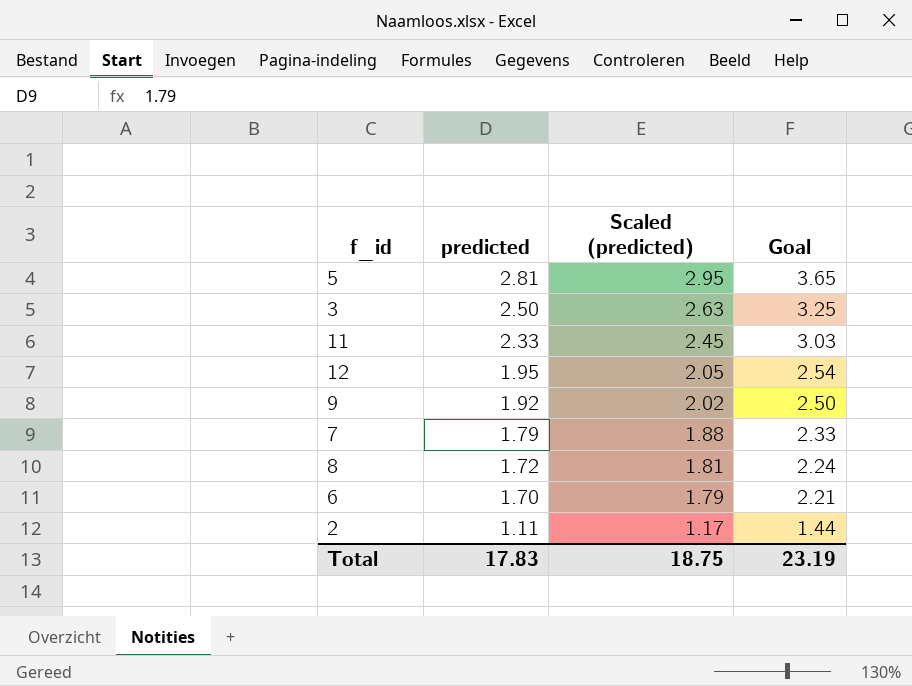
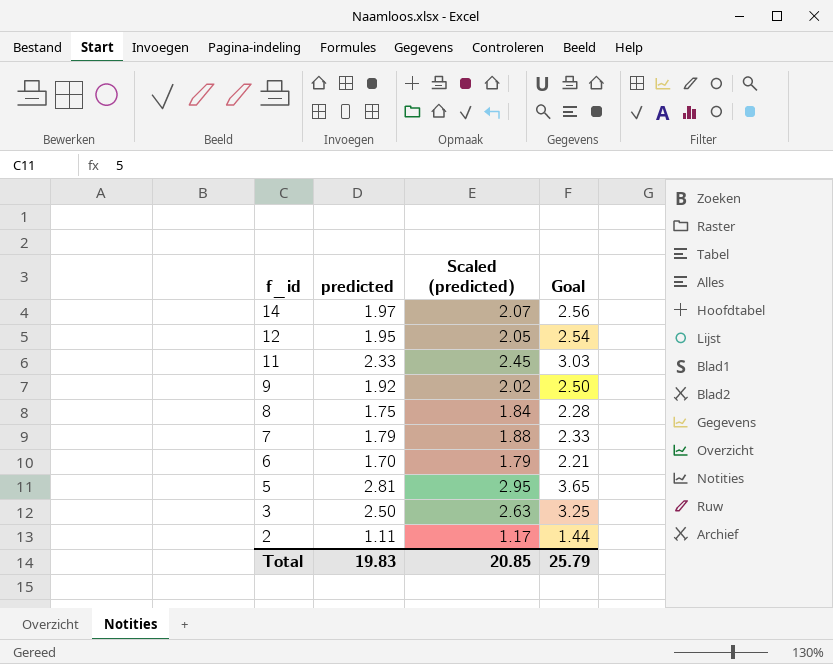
row order: predicted descending -> f_id descending
row 14: none -> 1.97 | 2.07 | 2.56
8 | predicted: 1.72 -> 1.75
8 | Scaled (predicted): 1.81 -> 1.84
8 | Goal: 2.24 -> 2.28
Total | predicted: 17.83 -> 19.83
Total | Scaled (predicted): 18.75 -> 20.85
Total | Goal: 23.19 -> 25.79

